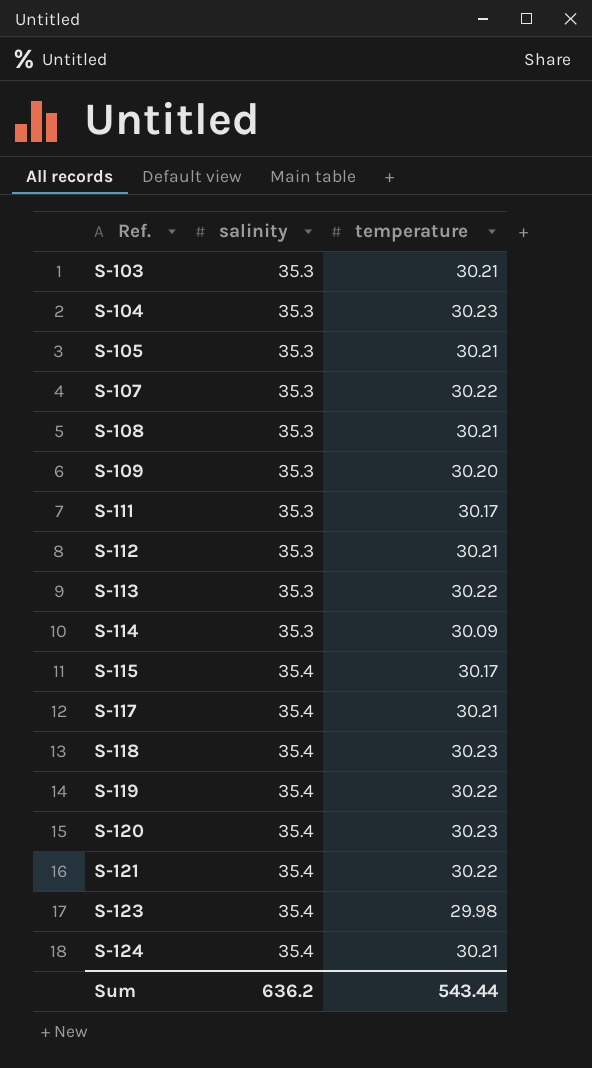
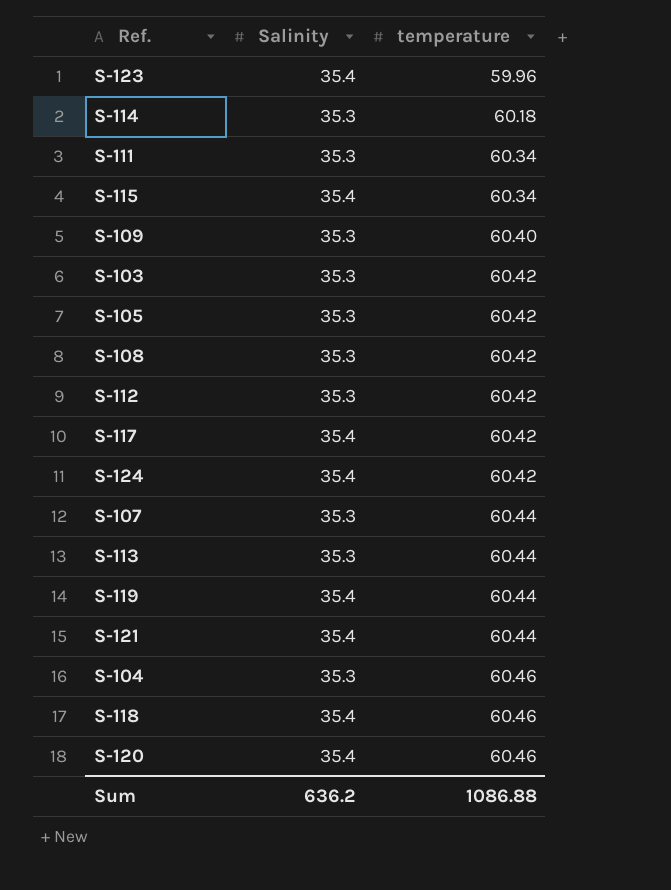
row order: Ref. ascending -> temperature ascending
column name: salinity -> Salinity
S-123 | temperature: 29.98 -> 59.96
S-114 | temperature: 30.09 -> 60.18
S-111 | temperature: 30.17 -> 60.34
S-115 | temperature: 30.17 -> 60.34
S-109 | temperature: 30.20 -> 60.40
S-103 | temperature: 30.21 -> 60.42
S-105 | temperature: 30.21 -> 60.42
S-108 | temperature: 30.21 -> 60.42
S-112 | temperature: 30.21 -> 60.42
S-117 | temperature: 30.21 -> 60.42
S-124 | temperature: 30.21 -> 60.42
S-107 | temperature: 30.22 -> 60.44
S-113 | temperature: 30.22 -> 60.44
S-119 | temperature: 30.22 -> 60.44
S-121 | temperature: 30.22 -> 60.44
S-104 | temperature: 30.23 -> 60.46
S-118 | temperature: 30.23 -> 60.46
S-120 | temperature: 30.23 -> 60.46
Sum | temperature: 543.44 -> 1086.88

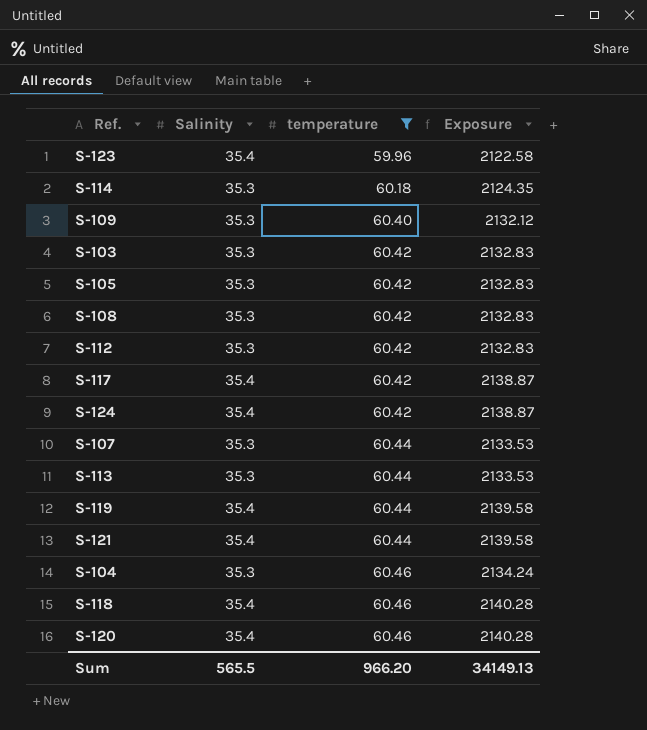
filter: none -> temperature != 60.34
column Exposure | formula: none -> [Salinity] * [temperature]
Sum | Salinity: 636.2 -> 565.5
Sum | temperature: 1086.88 -> 966.20

